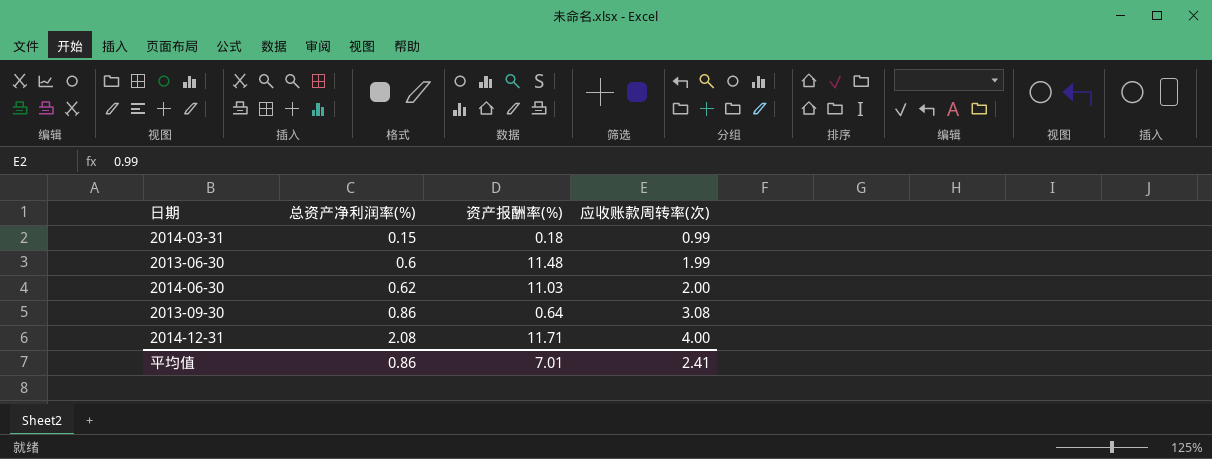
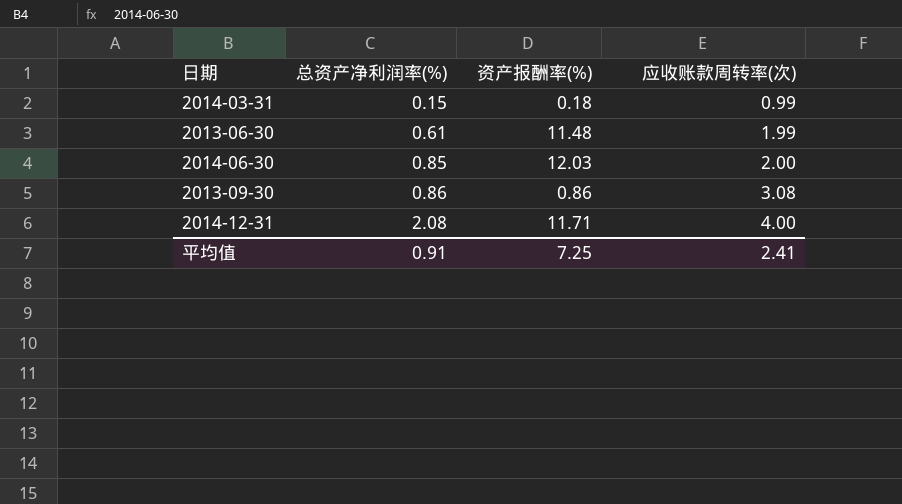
2013-06-30 | 总资产净利润率(%): 0.6 -> 0.61
2014-06-30 | 总资产净利润率(%): 0.62 -> 0.85
2014-06-30 | 资产报酬率(%): 11.03 -> 12.03
2013-09-30 | 资产报酬率(%): 0.64 -> 0.86
平均值 | 总资产净利润率(%): 0.86 -> 0.91
平均值 | 资产报酬率(%): 7.01 -> 7.25

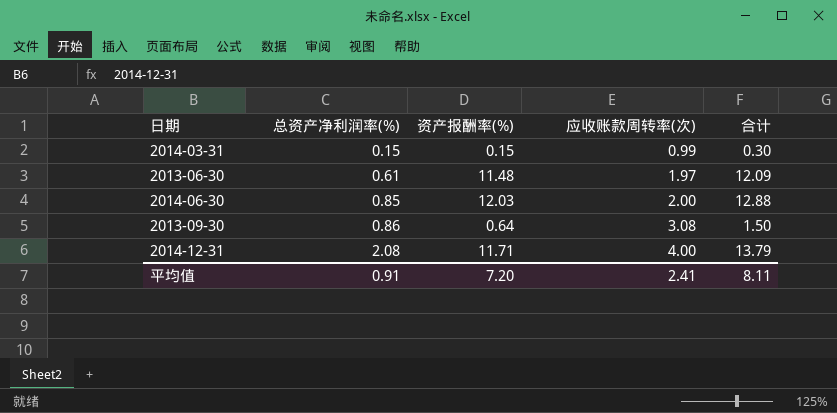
column 合计 | formula: none -> [总资产净利润率(%)] + [资产报酬率(%)]
2014-03-31 | 资产报酬率(%): 0.18 -> 0.15
2013-06-30 | 应收账款周转率(次): 1.99 -> 1.97
2013-09-30 | 资产报酬率(%): 0.86 -> 0.64
平均值 | 资产报酬率(%): 7.25 -> 7.20

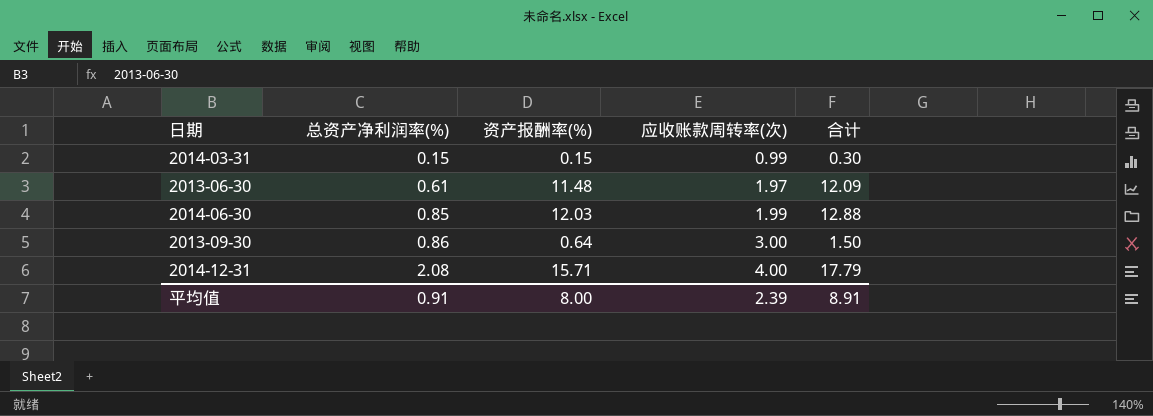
2014-06-30 | 应收账款周转率(次): 2.00 -> 1.99
2013-09-30 | 应收账款周转率(次): 3.08 -> 3.00
2014-12-31 | 资产报酬率(%): 11.71 -> 15.71
2014-12-31 | 合计: 13.79 -> 17.79
平均值 | 资产报酬率(%): 7.20 -> 8.00
平均值 | 应收账款周转率(次): 2.41 -> 2.39
平均值 | 合计: 8.11 -> 8.91

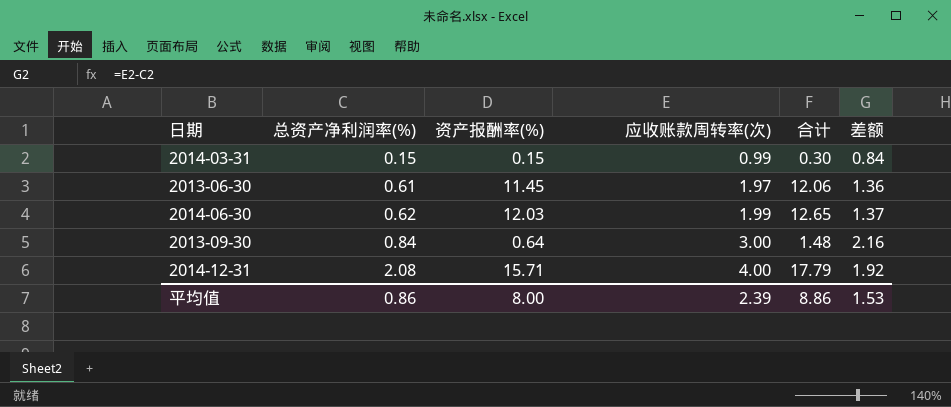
column 差额 | formula: none -> [应收账款周转率(次)] - [总资产净利润率(%)]
2013-06-30 | 资产报酬率(%): 11.48 -> 11.45
2013-06-30 | 合计: 12.09 -> 12.06
2014-06-30 | 总资产净利润率(%): 0.85 -> 0.62
2014-06-30 | 合计: 12.88 -> 12.65
2013-09-30 | 总资产净利润率(%): 0.86 -> 0.84
2013-09-30 | 合计: 1.50 -> 1.48
平均值 | 总资产净利润率(%): 0.91 -> 0.86
平均值 | 合计: 8.91 -> 8.86

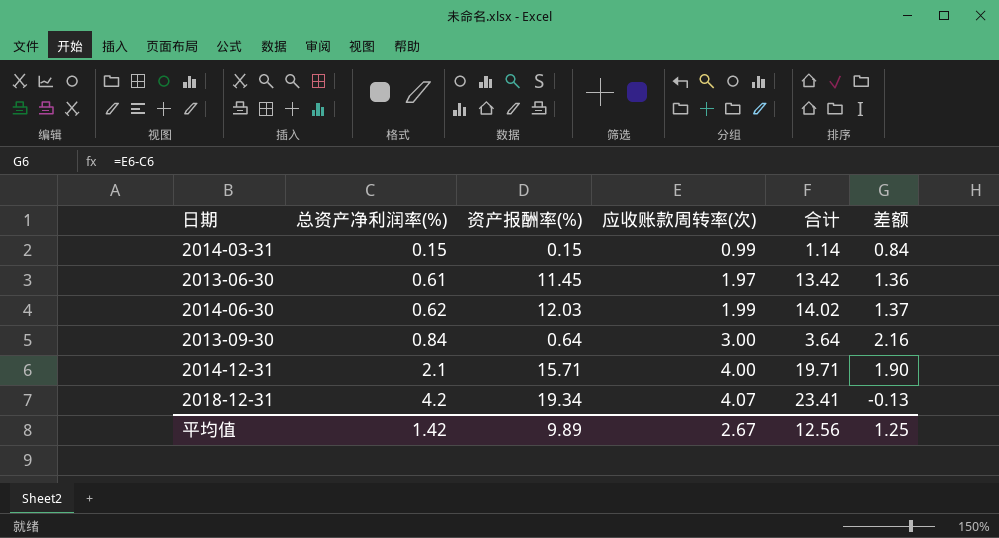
column 合计 | formula: [总资产净利润率(%)] + [资产报酬率(%)] -> [资产报酬率(%)] + [应收账款周转率(次)]
2014-12-31 | 总资产净利润率(%): 2.08 -> 2.1
2014-12-31 | 差额: 1.92 -> 1.90
row 2018-12-31: none -> 4.2 | 19.34 | 4.07 | 23.41 | -0.13
平均值 | 总资产净利润率(%): 0.86 -> 1.42
平均值 | 资产报酬率(%): 8.00 -> 9.89
平均值 | 应收账款周转率(次): 2.39 -> 2.67
平均值 | 合计: 8.86 -> 12.56
平均值 | 差额: 1.53 -> 1.25

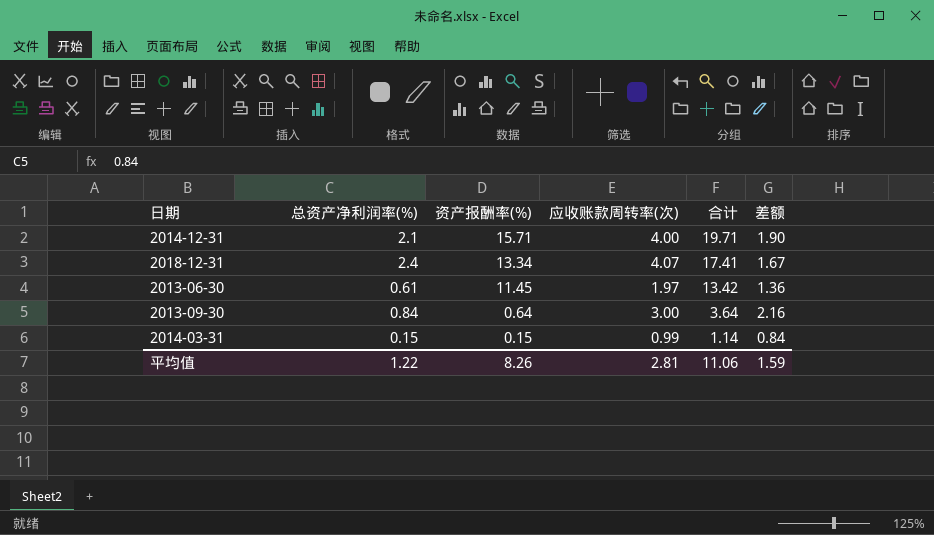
row order: 总资产净利润率(%) ascending -> 资产报酬率(%) descending
row 2014-06-30: 0.62 | 12.03 | 1.99 | 14.02 | 1.37 -> none
2018-12-31 | 总资产净利润率(%): 4.2 -> 2.4
2018-12-31 | 资产报酬率(%): 19.34 -> 13.34
2018-12-31 | 合计: 23.41 -> 17.41
2018-12-31 | 差额: -0.13 -> 1.67
平均值 | 总资产净利润率(%): 1.42 -> 1.22
平均值 | 资产报酬率(%): 9.89 -> 8.26
平均值 | 应收账款周转率(次): 2.67 -> 2.81
平均值 | 合计: 12.56 -> 11.06
平均值 | 差额: 1.25 -> 1.59

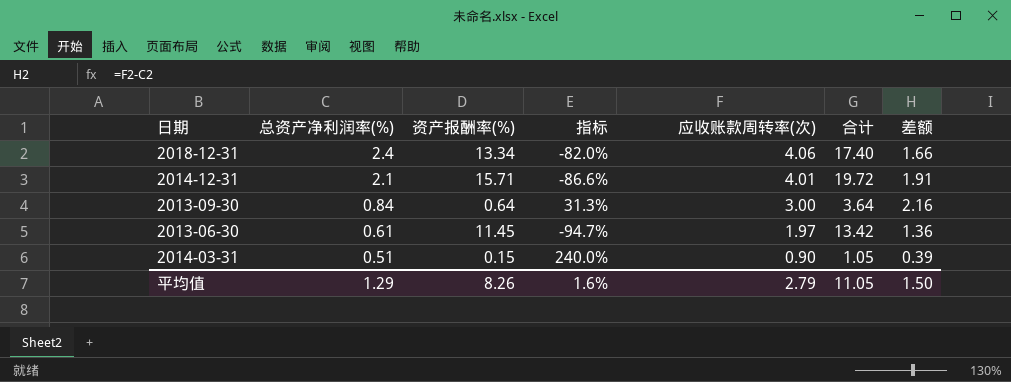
row order: 资产报酬率(%) descending -> 总资产净利润率(%) descending
column 指标 | formula: none -> ([总资产净利润率(%)] - [资产报酬率(%)]) / [资产报酬率(%)]
2018-12-31 | 应收账款周转率(次): 4.07 -> 4.06
2018-12-31 | 合计: 17.41 -> 17.40
2018-12-31 | 差额: 1.67 -> 1.66
2014-12-31 | 应收账款周转率(次): 4.00 -> 4.01
2014-12-31 | 合计: 19.71 -> 19.72
2014-12-31 | 差额: 1.90 -> 1.91
2014-03-31 | 总资产净利润率(%): 0.15 -> 0.51
2014-03-31 | 应收账款周转率(次): 0.99 -> 0.90
2014-03-31 | 合计: 1.14 -> 1.05
2014-03-31 | 差额: 0.84 -> 0.39
平均值 | 总资产净利润率(%): 1.22 -> 1.29
平均值 | 应收账款周转率(次): 2.81 -> 2.79
平均值 | 合计: 11.06 -> 11.05
平均值 | 差额: 1.59 -> 1.50

